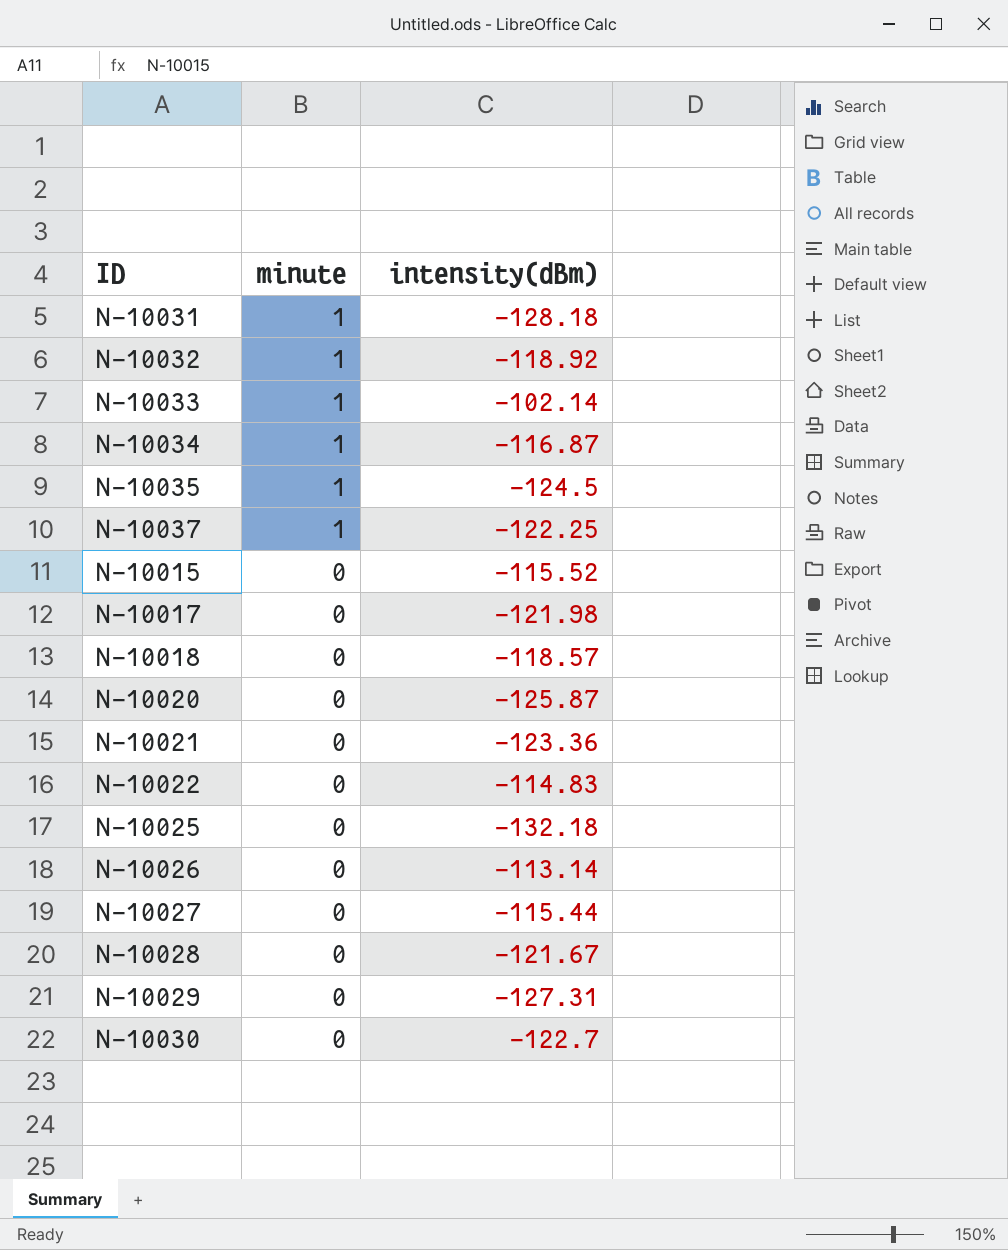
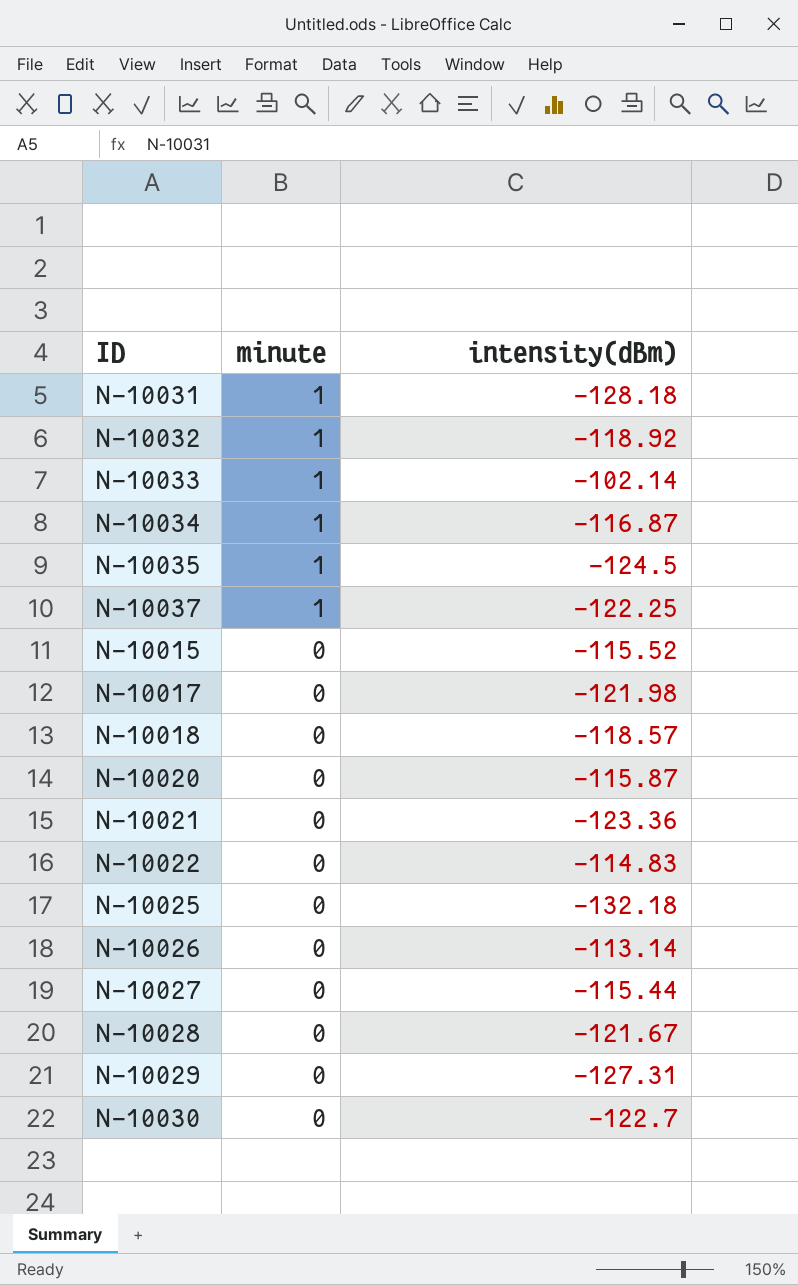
N-10020 | intensity(dBm): -125.87 -> -115.87

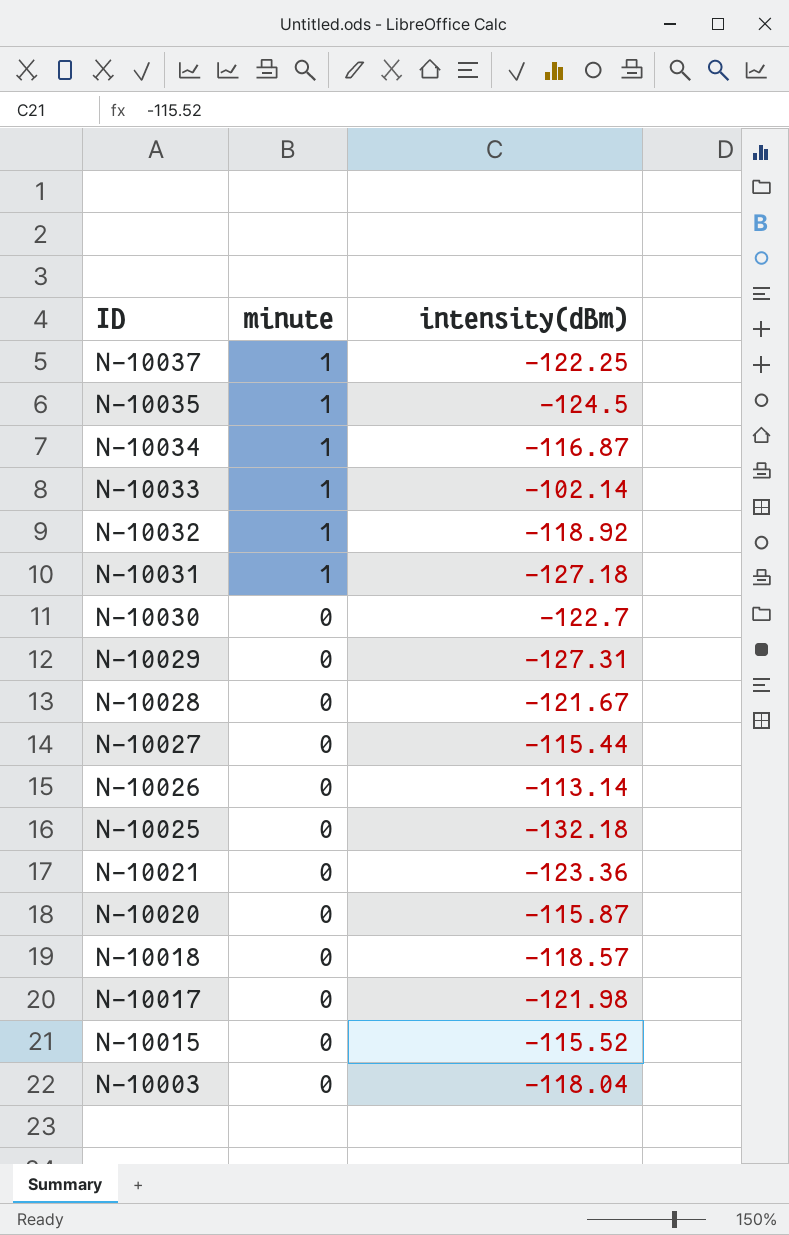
row order: minute descending -> ID descending
row N-10022: 0 | -114.83 -> none
N-10031 | intensity(dBm): -128.18 -> -127.18
row N-10003: none -> 0 | -118.04

